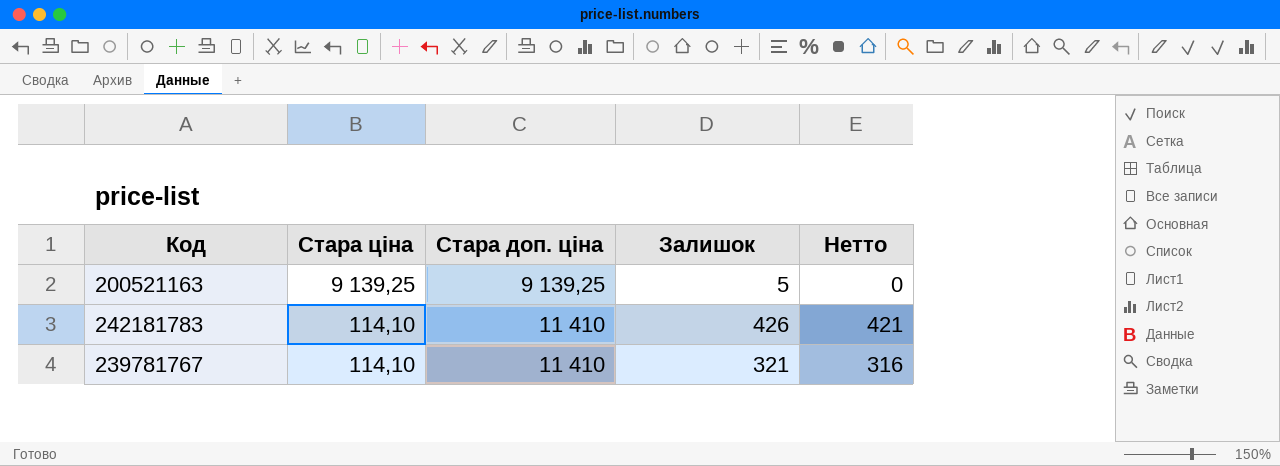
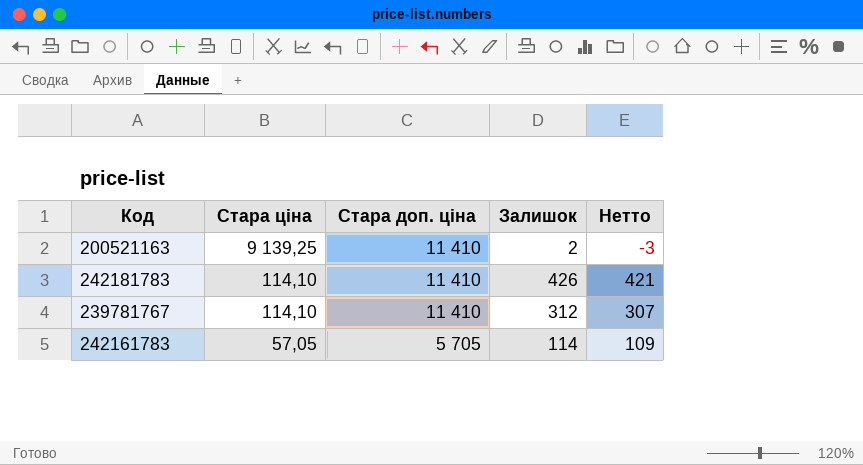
200521163 | Стара доп. ціна: 9 139,25 -> 11 410
200521163 | Залишок: 5 -> 2
200521163 | Нетто: 0 -> -3
239781767 | Залишок: 321 -> 312
239781767 | Нетто: 316 -> 307
row 242161783: none -> 57,05 | 5 705 | 114 | 109

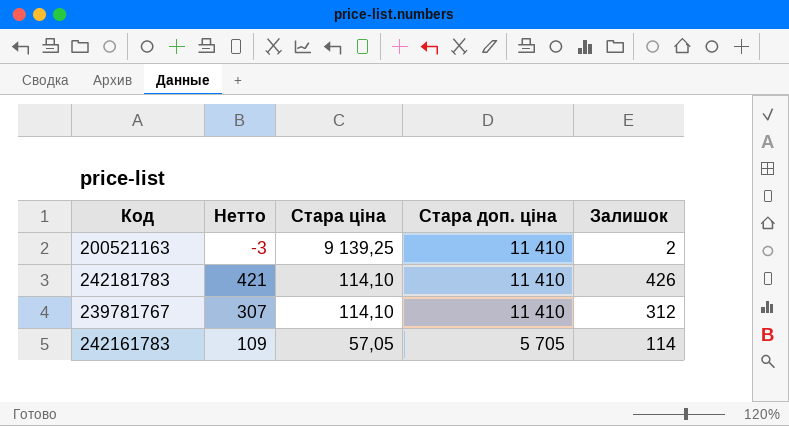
column Нетто | position: 5 -> 2

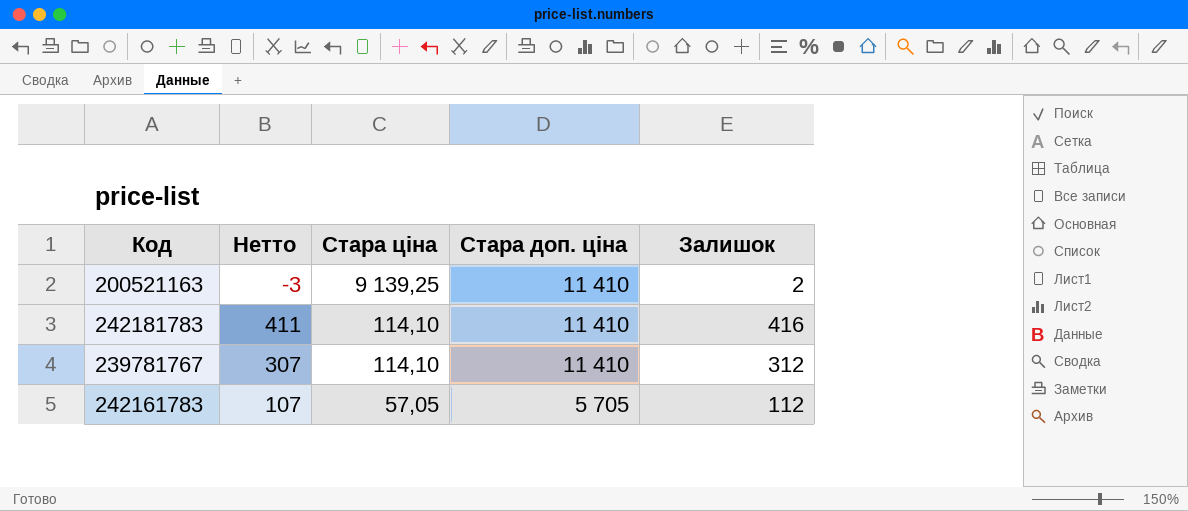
242181783 | Нетто: 421 -> 411
242181783 | Залишок: 426 -> 416
242161783 | Нетто: 109 -> 107
242161783 | Залишок: 114 -> 112

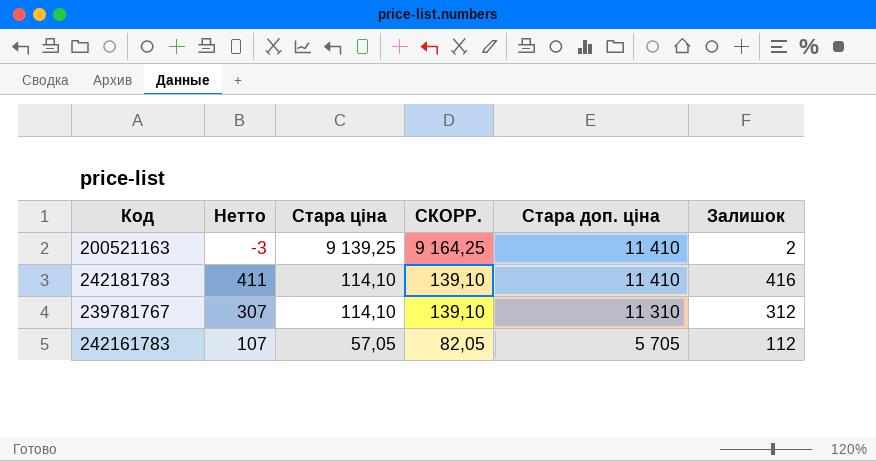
column СКОРР. | formula: none -> [Стара ціна] + 25
239781767 | Стара доп. ціна: 11 410 -> 11 310

